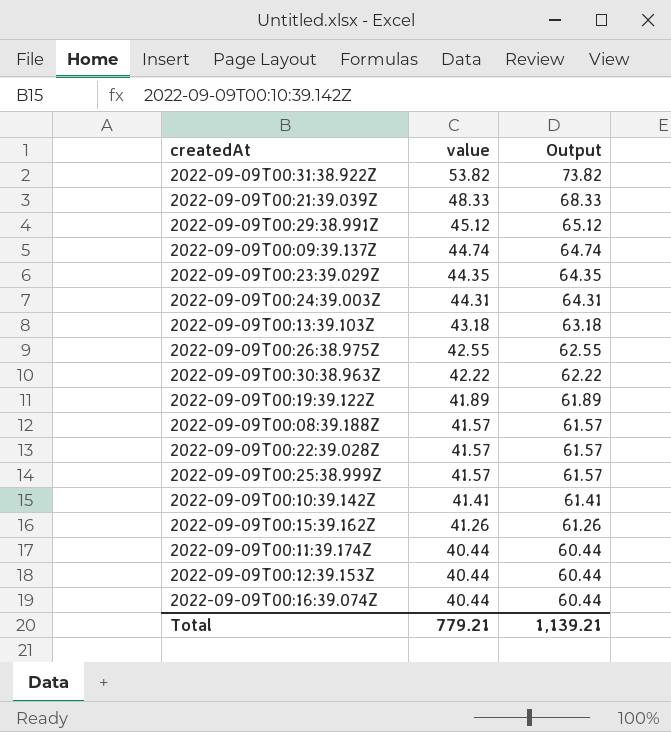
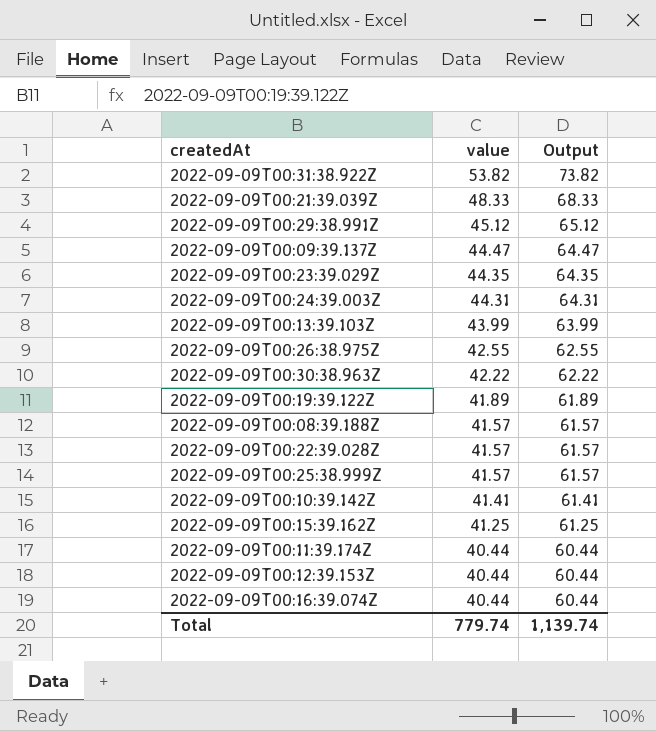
2022-09-09T00:09:39.137Z | value: 44.74 -> 44.47
2022-09-09T00:09:39.137Z | Output: 64.74 -> 64.47
2022-09-09T00:13:39.103Z | value: 43.18 -> 43.99
2022-09-09T00:13:39.103Z | Output: 63.18 -> 63.99
2022-09-09T00:15:39.162Z | value: 41.26 -> 41.25
2022-09-09T00:15:39.162Z | Output: 61.26 -> 61.25
Total | value: 779.21 -> 779.74
Total | Output: 1,139.21 -> 1,139.74

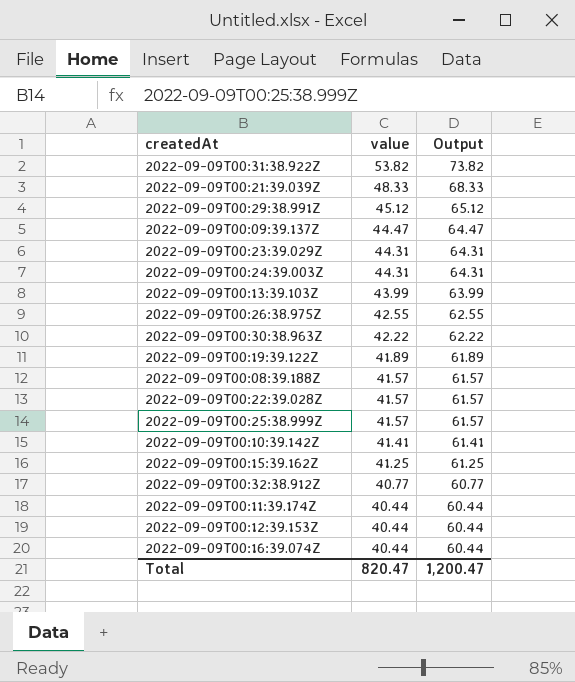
2022-09-09T00:23:39.029Z | value: 44.35 -> 44.31
2022-09-09T00:23:39.029Z | Output: 64.35 -> 64.31
row 2022-09-09T00:32:38.912Z: none -> 40.77 | 60.77
Total | value: 779.74 -> 820.47
Total | Output: 1,139.74 -> 1,200.47

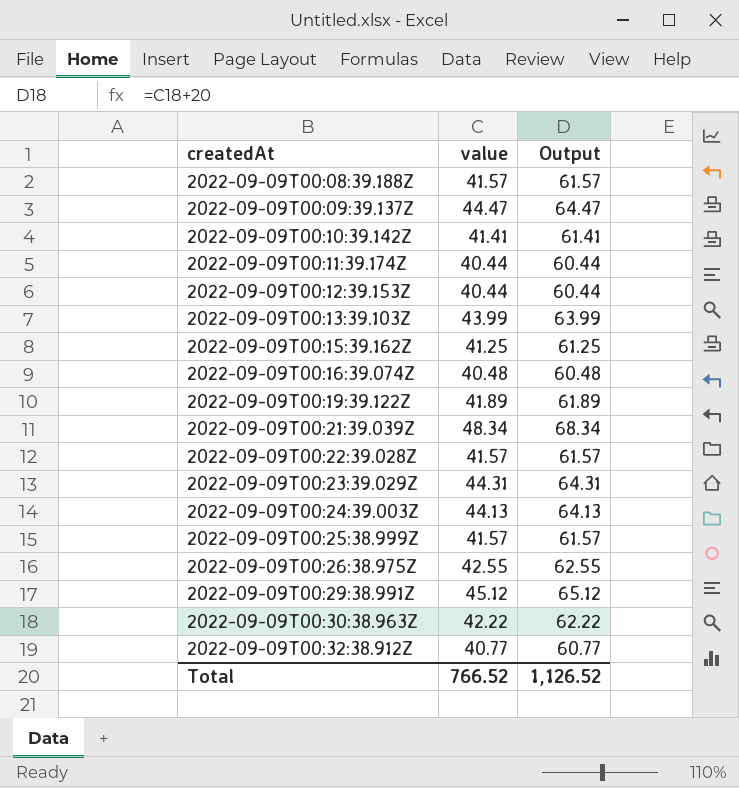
row order: value descending -> createdAt ascending
row 2022-09-09T00:31:38.922Z: 53.82 | 73.82 -> none
2022-09-09T00:16:39.074Z | value: 40.44 -> 40.48
2022-09-09T00:16:39.074Z | Output: 60.44 -> 60.48
2022-09-09T00:21:39.039Z | value: 48.33 -> 48.34
2022-09-09T00:21:39.039Z | Output: 68.33 -> 68.34
2022-09-09T00:24:39.003Z | value: 44.31 -> 44.13
2022-09-09T00:24:39.003Z | Output: 64.31 -> 64.13
Total | value: 820.47 -> 766.52
Total | Output: 1,200.47 -> 1,126.52

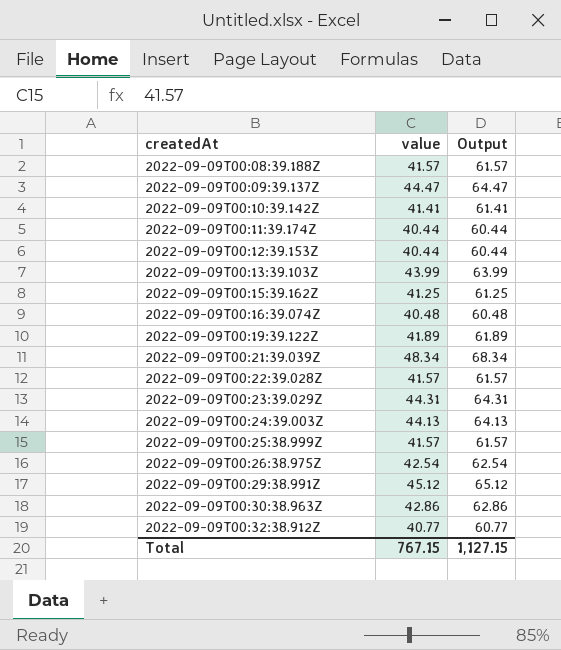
2022-09-09T00:26:38.975Z | value: 42.55 -> 42.54
2022-09-09T00:26:38.975Z | Output: 62.55 -> 62.54
2022-09-09T00:30:38.963Z | value: 42.22 -> 42.86
2022-09-09T00:30:38.963Z | Output: 62.22 -> 62.86
Total | value: 766.52 -> 767.15
Total | Output: 1,126.52 -> 1,127.15

